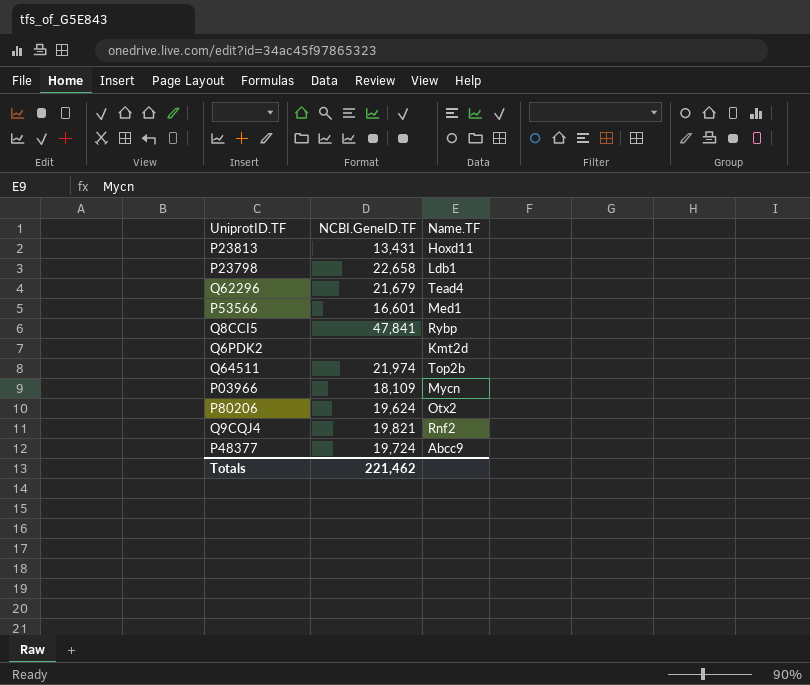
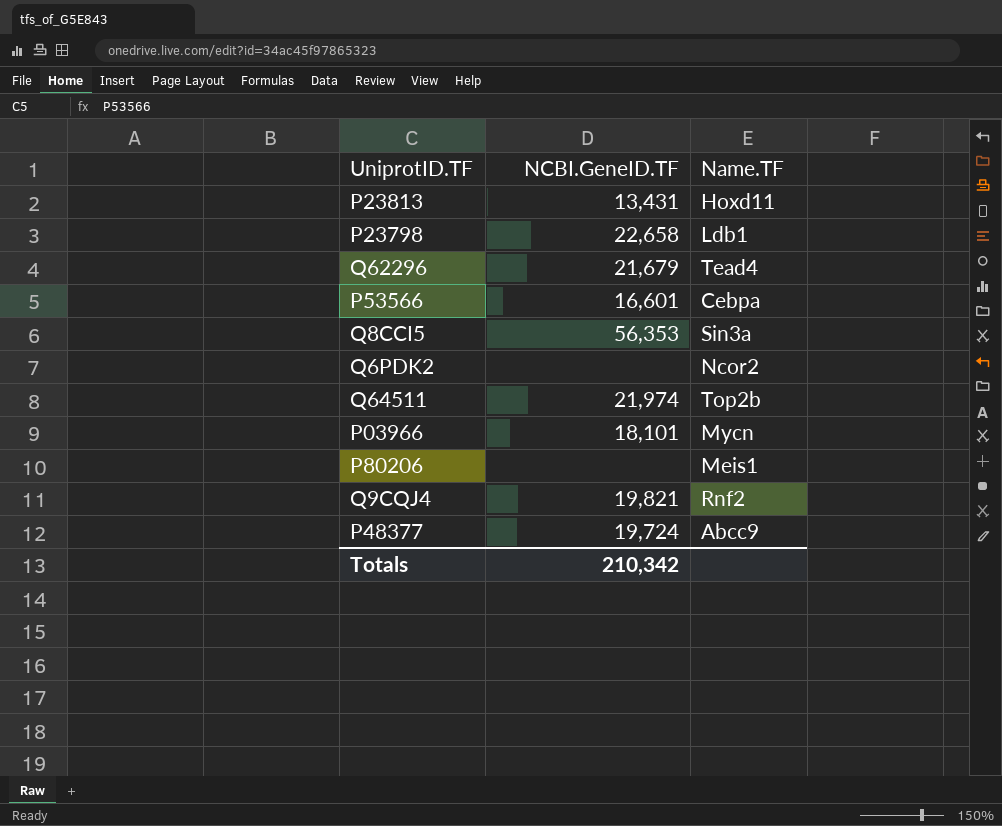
P53566 | Name.TF: Med1 -> Cebpa
Q8CCI5 | NCBI.GeneID.TF: 47,841 -> 56,353
Q8CCI5 | Name.TF: Rybp -> Sin3a
Q6PDK2 | Name.TF: Kmt2d -> Ncor2
P03966 | NCBI.GeneID.TF: 18,109 -> 18,101
P80206 | NCBI.GeneID.TF: 19,624 -> none
P80206 | Name.TF: Otx2 -> Meis1
Totals | NCBI.GeneID.TF: 221,462 -> 210,342

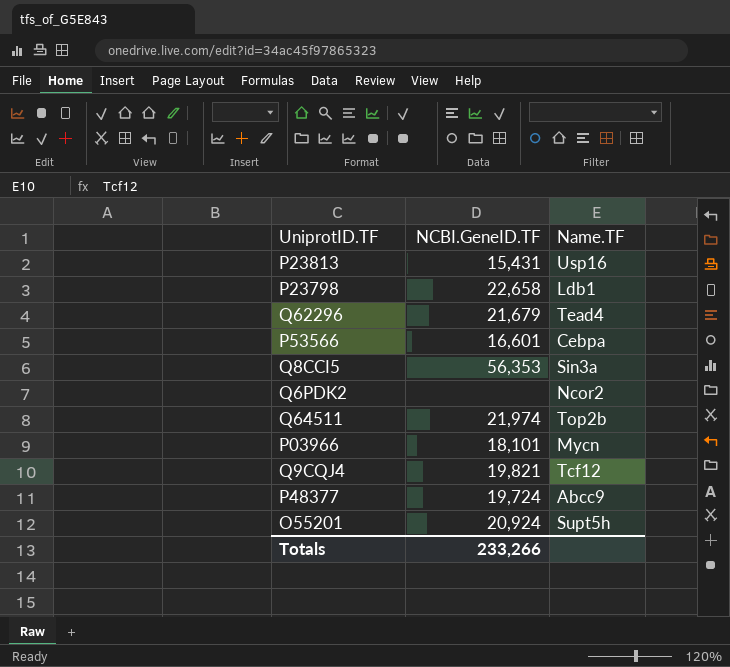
row P80206: none | Meis1 -> none
P23813 | NCBI.GeneID.TF: 13,431 -> 15,431
P23813 | Name.TF: Hoxd11 -> Usp16
Q9CQJ4 | Name.TF: Rnf2 -> Tcf12
row O55201: none -> 20,924 | Supt5h
Totals | NCBI.GeneID.TF: 210,342 -> 233,266

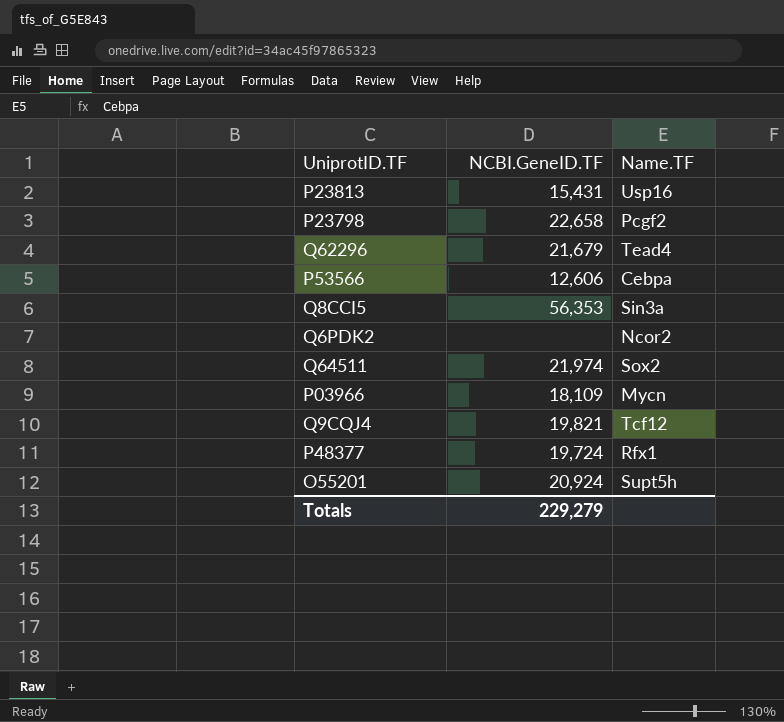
P23798 | Name.TF: Ldb1 -> Pcgf2
P53566 | NCBI.GeneID.TF: 16,601 -> 12,606
Q64511 | Name.TF: Top2b -> Sox2
P03966 | NCBI.GeneID.TF: 18,101 -> 18,109
P48377 | Name.TF: Abcc9 -> Rfx1
Totals | NCBI.GeneID.TF: 233,266 -> 229,279

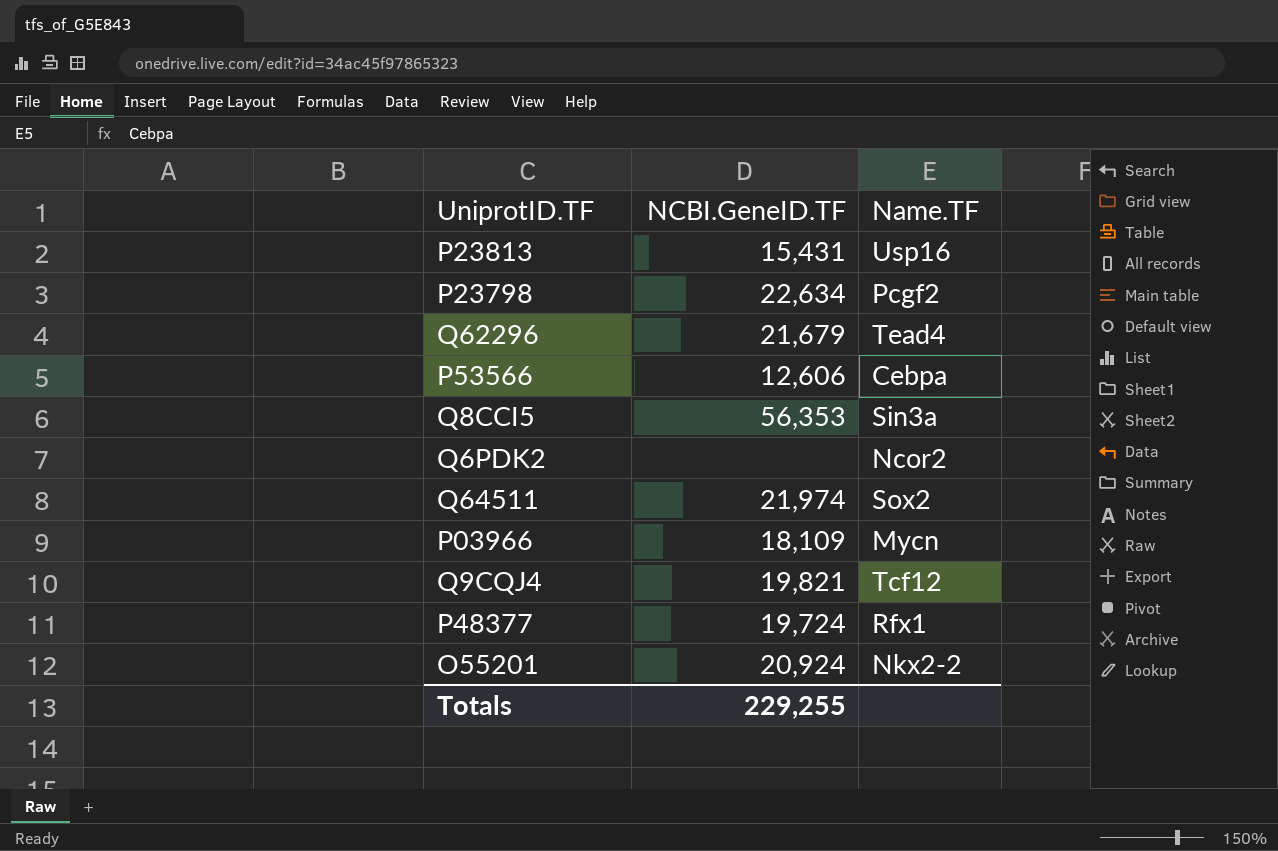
P23798 | NCBI.GeneID.TF: 22,658 -> 22,634
O55201 | Name.TF: Supt5h -> Nkx2-2
Totals | NCBI.GeneID.TF: 229,279 -> 229,255

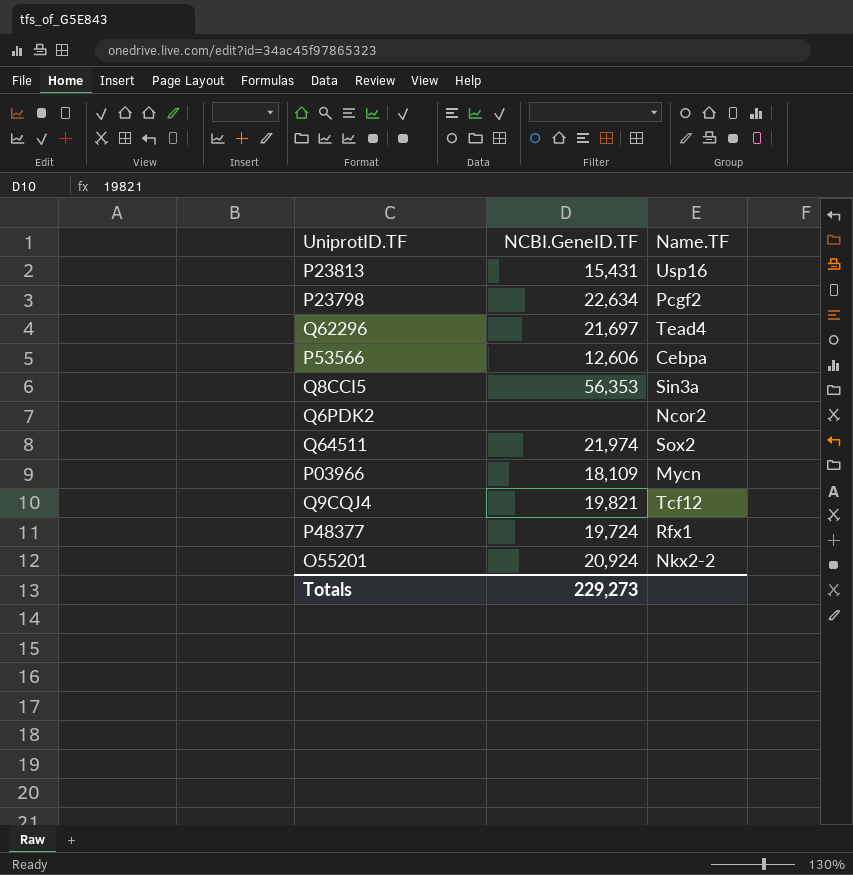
Q62296 | NCBI.GeneID.TF: 21,679 -> 21,697
Totals | NCBI.GeneID.TF: 229,255 -> 229,273

